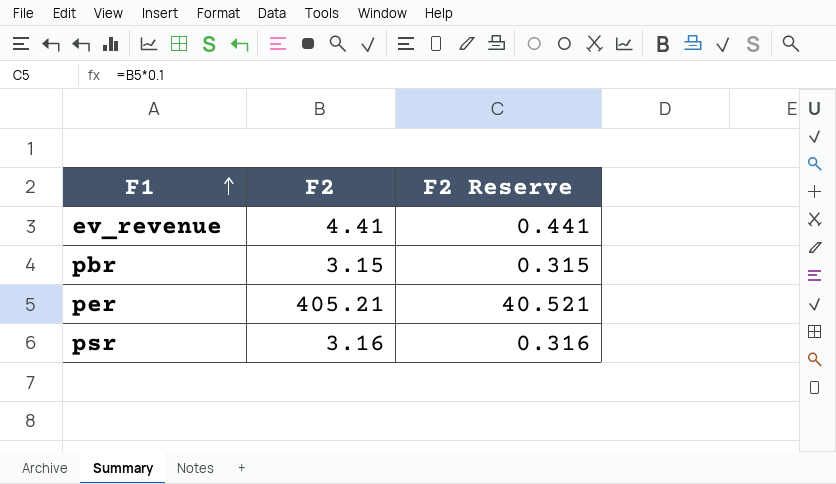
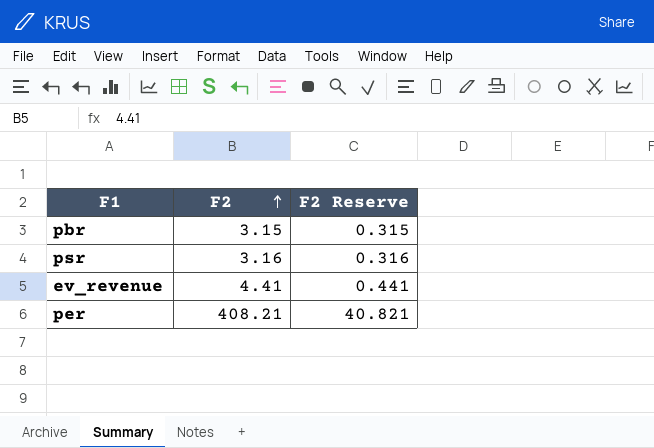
row order: F1 ascending -> F2 ascending
per | F2: 405.21 -> 408.21
per | F2 Reserve: 40.521 -> 40.821

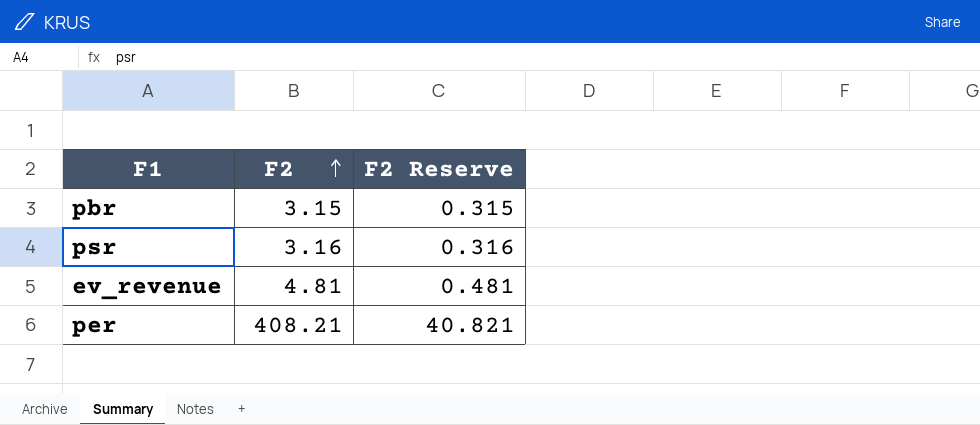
ev_revenue | F2: 4.41 -> 4.81
ev_revenue | F2 Reserve: 0.441 -> 0.481

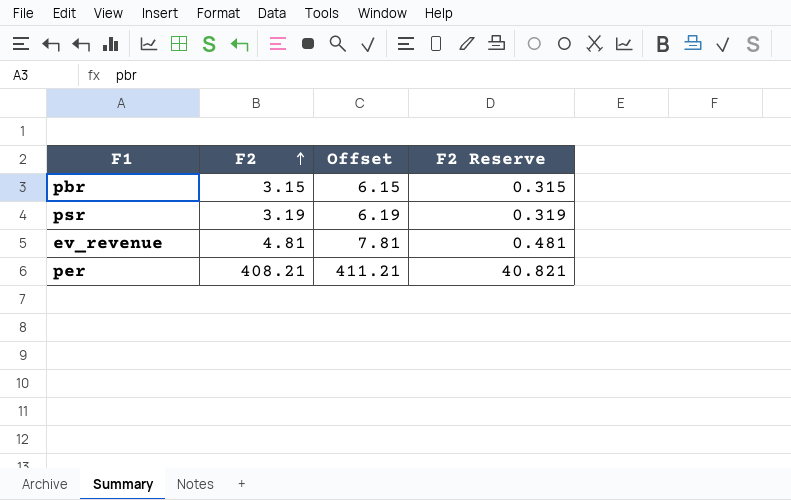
column Offset | formula: none -> [F2] + 3
psr | F2: 3.16 -> 3.19
psr | F2 Reserve: 0.316 -> 0.319

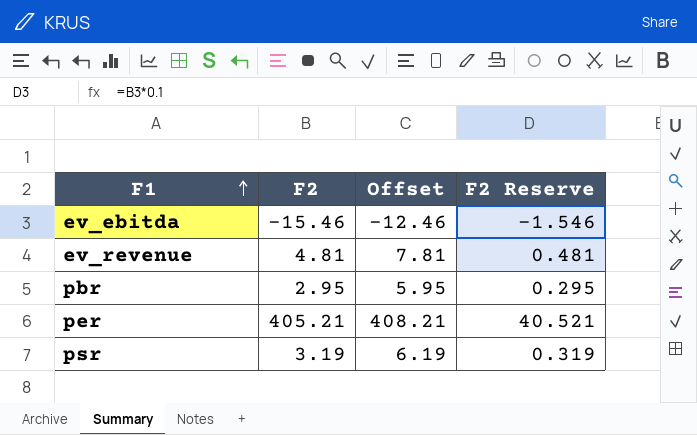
row order: F2 ascending -> F1 ascending
row ev_ebitda: none -> -15.46 | -12.46 | -1.546
pbr | F2: 3.15 -> 2.95
pbr | Offset: 6.15 -> 5.95
pbr | F2 Reserve: 0.315 -> 0.295
per | F2: 408.21 -> 405.21
per | Offset: 411.21 -> 408.21
per | F2 Reserve: 40.821 -> 40.521

